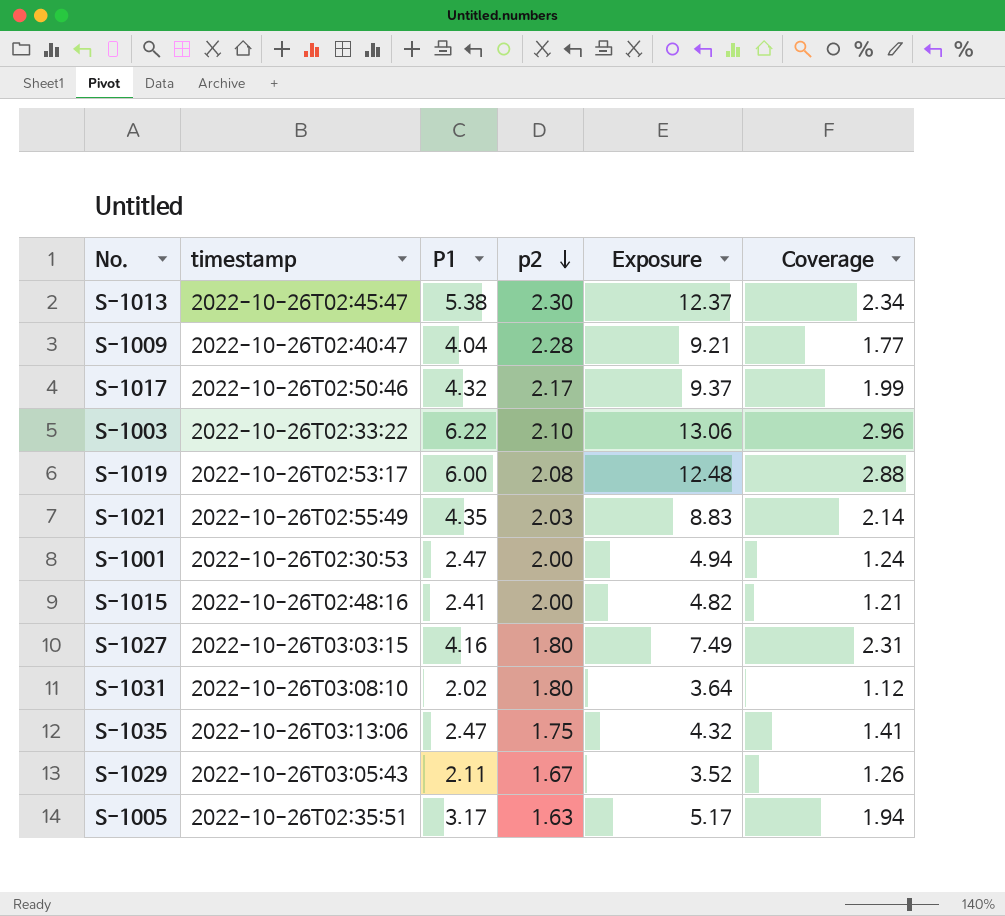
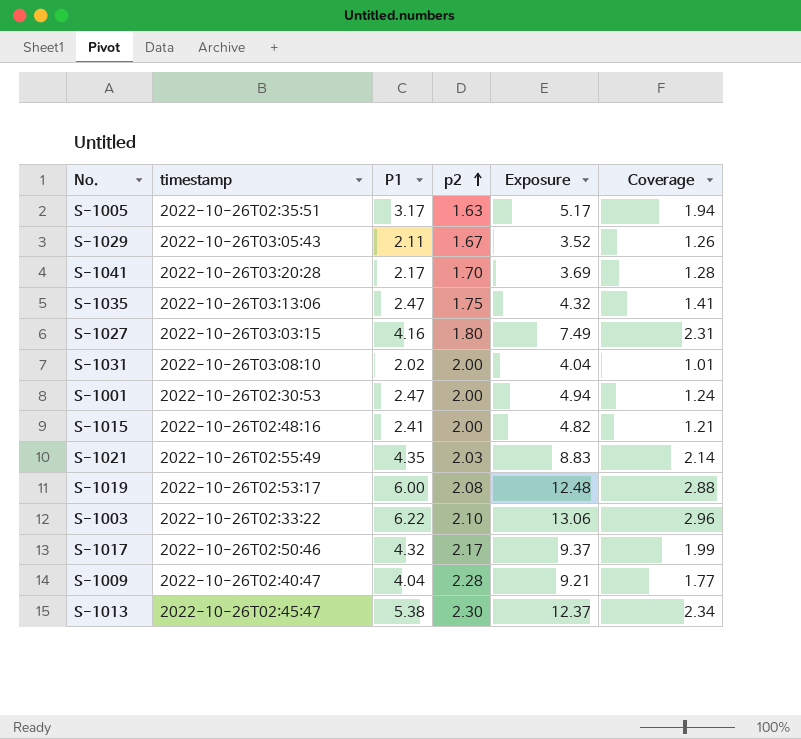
row order: p2 descending -> p2 ascending
row S-1041: none -> 2022-10-26T03:20:28 | 2.17 | 1.70 | 3.69 | 1.28
S-1031 | p2: 1.80 -> 2.00
S-1031 | Exposure: 3.64 -> 4.04
S-1031 | Coverage: 1.12 -> 1.01

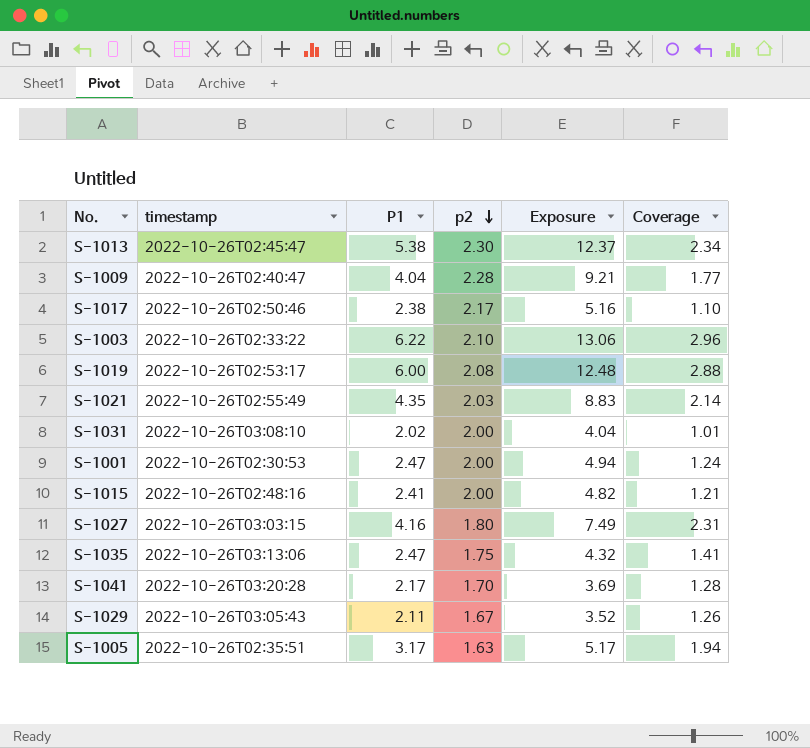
row order: p2 ascending -> p2 descending
S-1017 | P1: 4.32 -> 2.38
S-1017 | Exposure: 9.37 -> 5.16
S-1017 | Coverage: 1.99 -> 1.10

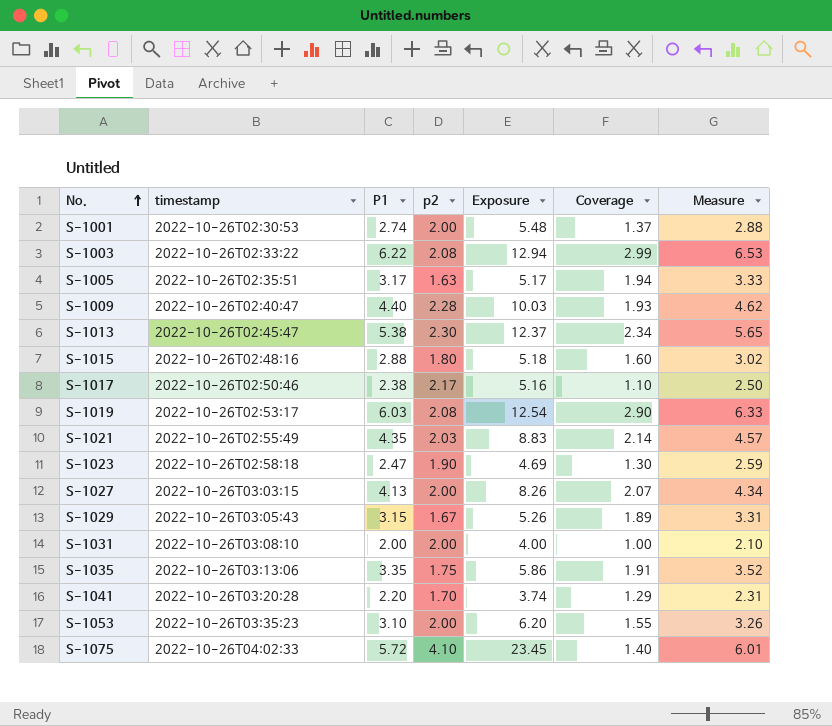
row order: p2 descending -> No. ascending
column Measure | formula: none -> [P1] * 1.05
S-1001 | P1: 2.47 -> 2.74
S-1001 | Exposure: 4.94 -> 5.48
S-1001 | Coverage: 1.24 -> 1.37
S-1003 | p2: 2.10 -> 2.08
S-1003 | Exposure: 13.06 -> 12.94
S-1003 | Coverage: 2.96 -> 2.99
S-1009 | P1: 4.04 -> 4.40
S-1009 | Exposure: 9.21 -> 10.03
S-1009 | Coverage: 1.77 -> 1.93
S-1015 | P1: 2.41 -> 2.88
S-1015 | p2: 2.00 -> 1.80
S-1015 | Exposure: 4.82 -> 5.18
S-1015 | Coverage: 1.21 -> 1.60
S-1019 | P1: 6.00 -> 6.03
S-1019 | Exposure: 12.48 -> 12.54
S-1019 | Coverage: 2.88 -> 2.90
row S-1023: none -> 2022-10-26T02:58:18 | 2.47 | 1.90 | 4.69 | 1.30 | 2.59
S-1027 | P1: 4.16 -> 4.13
S-1027 | p2: 1.80 -> 2.00
S-1027 | Exposure: 7.49 -> 8.26
S-1027 | Coverage: 2.31 -> 2.07
S-1029 | P1: 2.11 -> 3.15
S-1029 | Exposure: 3.52 -> 5.26
S-1029 | Coverage: 1.26 -> 1.89
S-1031 | P1: 2.02 -> 2.00
S-1031 | Exposure: 4.04 -> 4.00
S-1031 | Coverage: 1.01 -> 1.00
S-1035 | P1: 2.47 -> 3.35
S-1035 | Exposure: 4.32 -> 5.86
S-1035 | Coverage: 1.41 -> 1.91
S-1041 | P1: 2.17 -> 2.20
S-1041 | Exposure: 3.69 -> 3.74
S-1041 | Coverage: 1.28 -> 1.29
row S-1053: none -> 2022-10-26T03:35:23 | 3.10 | 2.00 | 6.20 | 1.55 | 3.26
row S-1075: none -> 2022-10-26T04:02:33 | 5.72 | 4.10 | 23.45 | 1.40 | 6.01

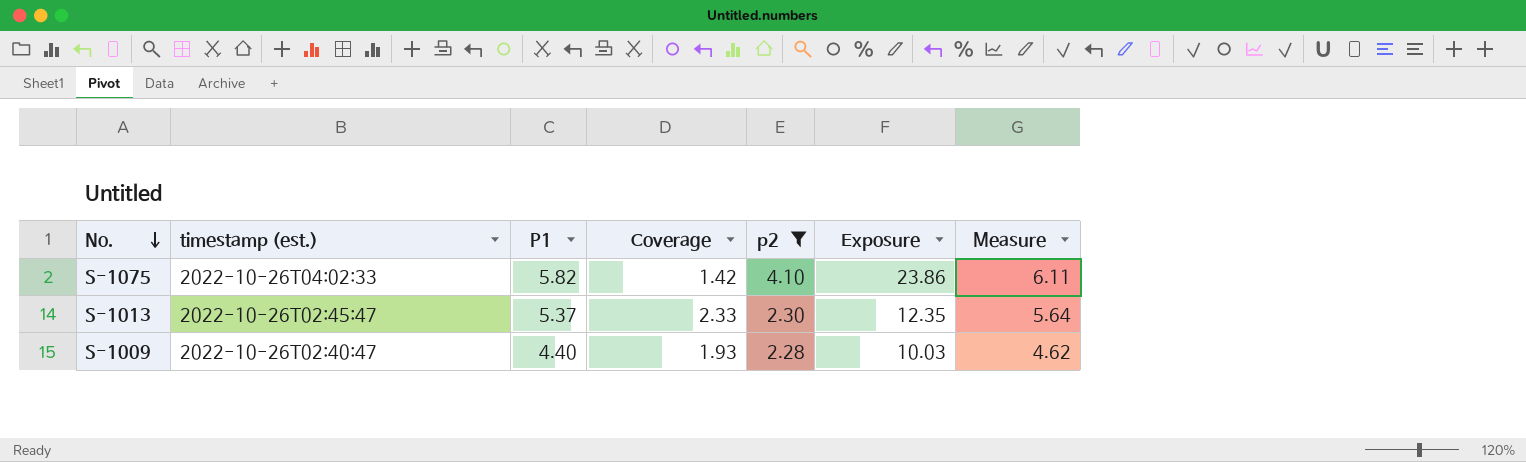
filter: none -> p2 >= 2.28
row order: No. ascending -> No. descending
column name: timestamp -> timestamp (est.)
column Coverage | position: 6 -> 4
S-1075 | P1: 5.72 -> 5.82
S-1075 | Coverage: 1.40 -> 1.42
S-1075 | Exposure: 23.45 -> 23.86
S-1075 | Measure: 6.01 -> 6.11
S-1013 | P1: 5.38 -> 5.37
S-1013 | Coverage: 2.34 -> 2.33
S-1013 | Exposure: 12.37 -> 12.35
S-1013 | Measure: 5.65 -> 5.64

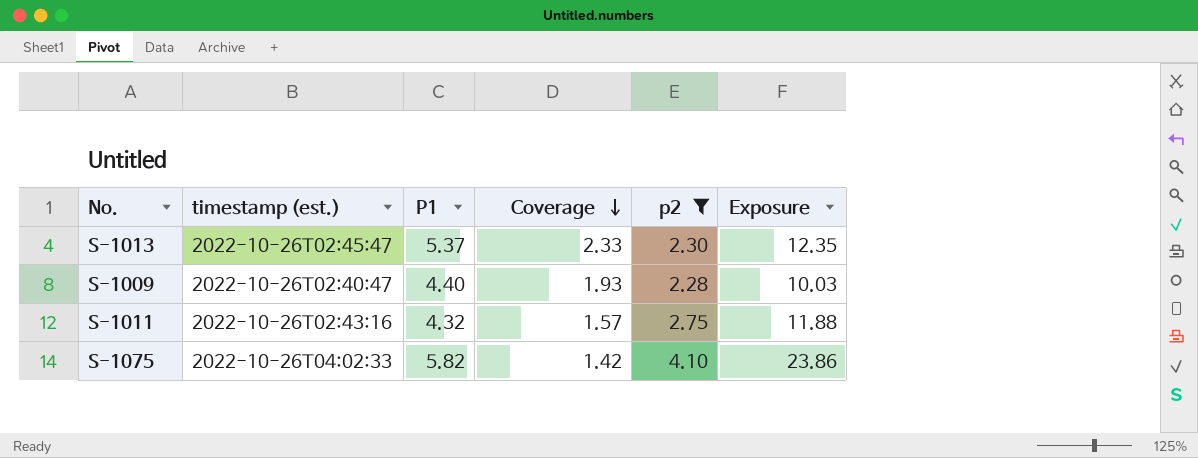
row order: No. descending -> Coverage descending
column Measure | formula: [P1] * 1.05 -> none
row S-1011: none -> 2022-10-26T02:43:16 | 4.32 | 1.57 | 2.75 | 11.88

